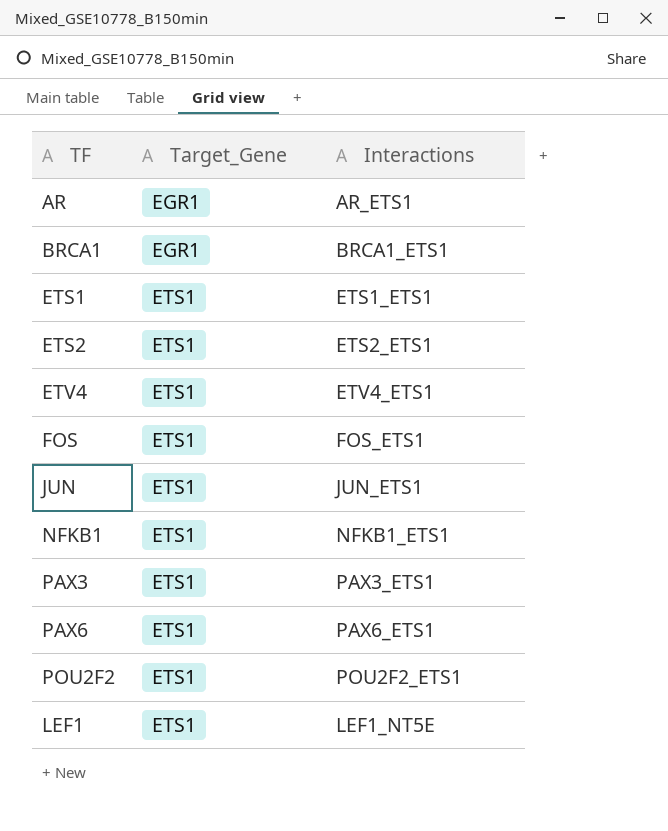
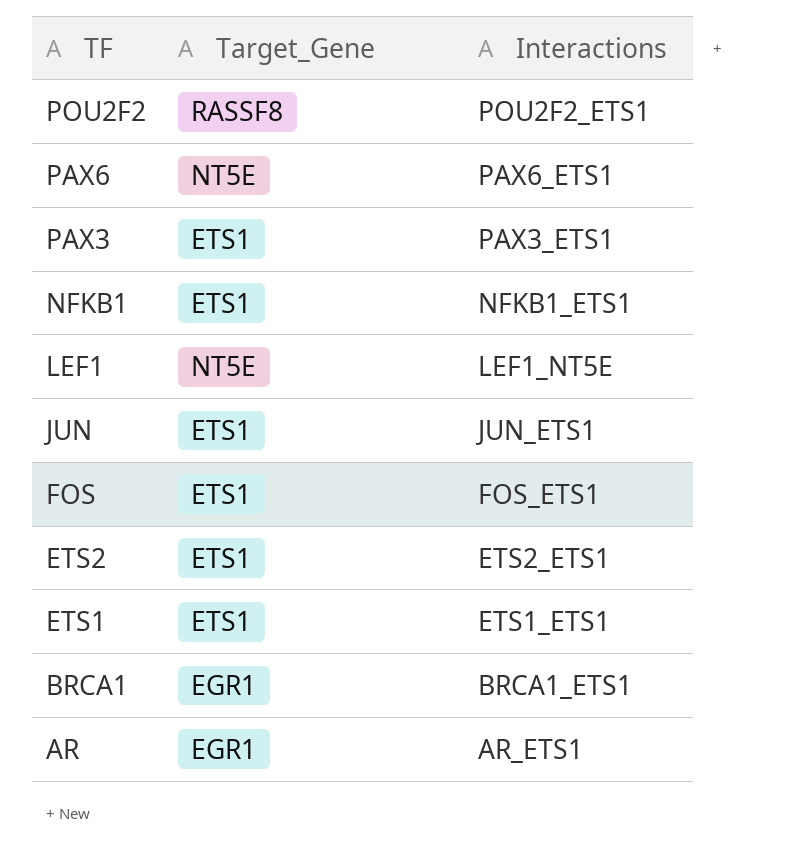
row order: Target_Gene ascending -> TF descending
row ETV4: ETS1 | ETV4_ETS1 -> none
POU2F2 | Target_Gene: ETS1 -> RASSF8
PAX6 | Target_Gene: ETS1 -> NT5E
LEF1 | Target_Gene: ETS1 -> NT5E

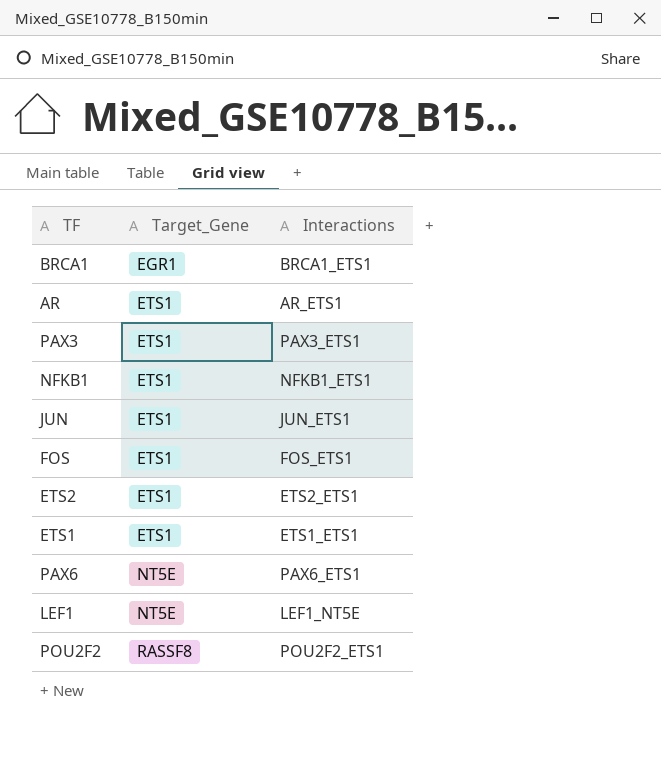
row order: TF descending -> Target_Gene ascending
AR | Target_Gene: EGR1 -> ETS1

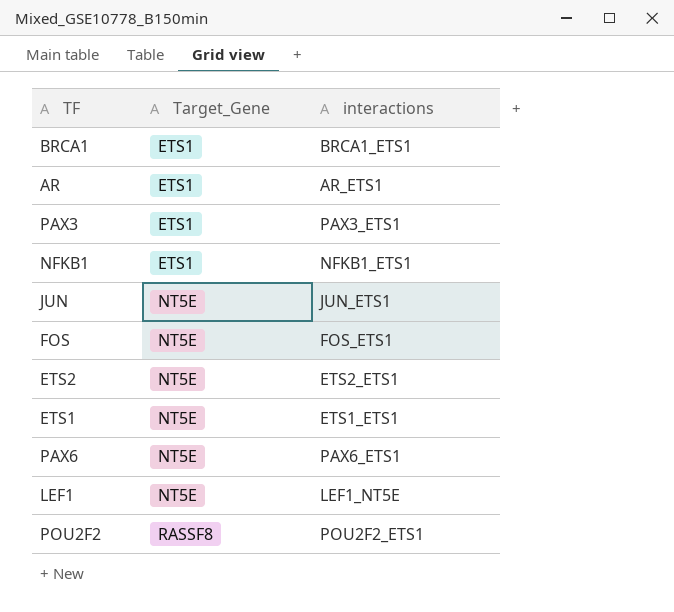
column name: Interactions -> interactions
BRCA1 | Target_Gene: EGR1 -> ETS1
JUN | Target_Gene: ETS1 -> NT5E
FOS | Target_Gene: ETS1 -> NT5E
ETS2 | Target_Gene: ETS1 -> NT5E
ETS1 | Target_Gene: ETS1 -> NT5E

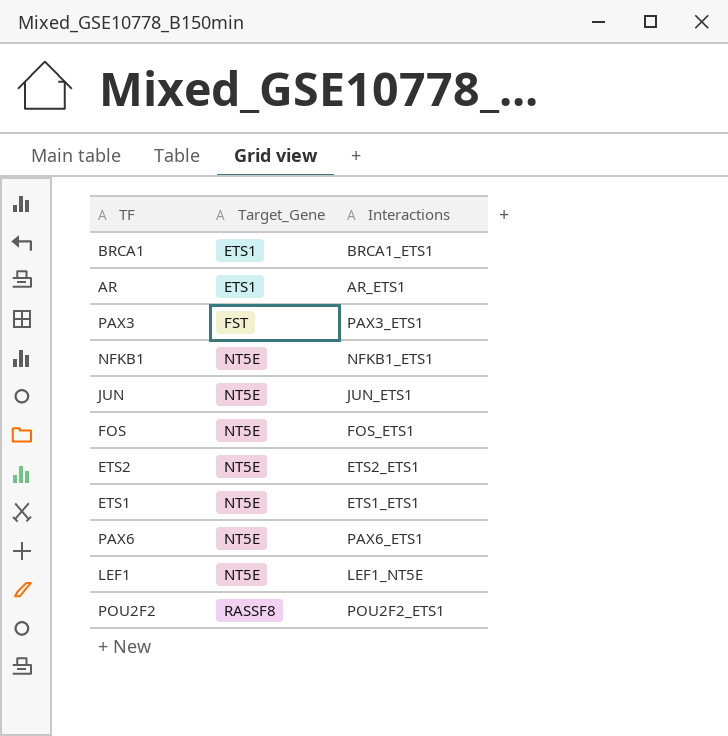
column name: interactions -> Interactions
PAX3 | Target_Gene: ETS1 -> FST
NFKB1 | Target_Gene: ETS1 -> NT5E

